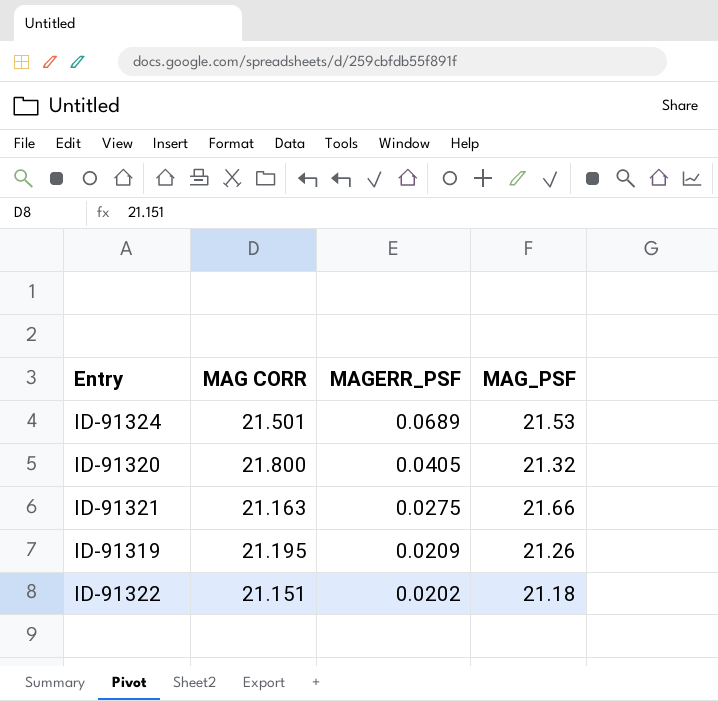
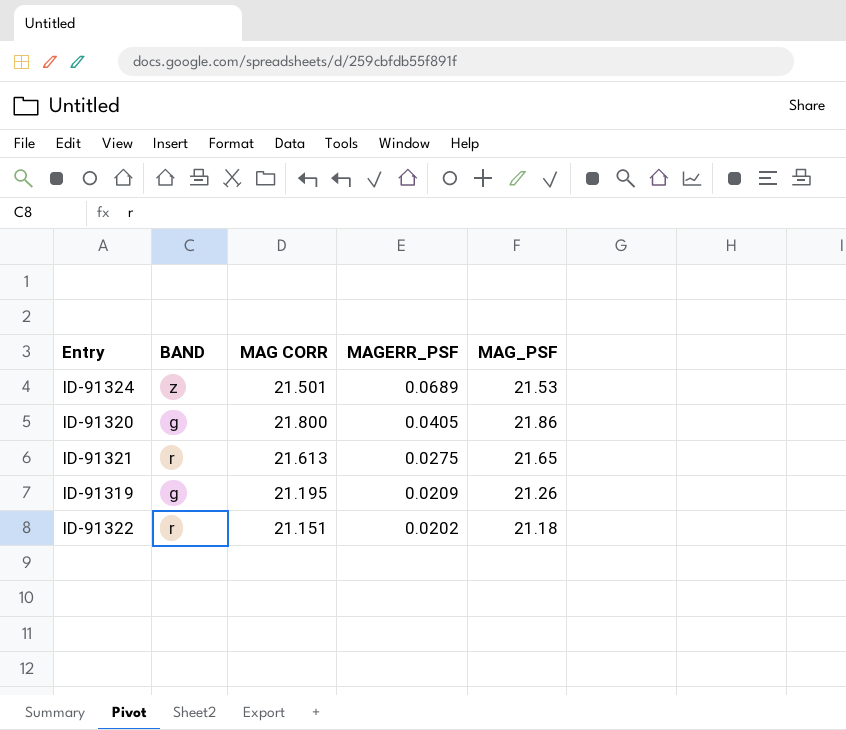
column BAND | position: none -> 2
ID-91320 | MAG_PSF: 21.32 -> 21.86
ID-91321 | MAG CORR: 21.163 -> 21.613
ID-91321 | MAG_PSF: 21.66 -> 21.65

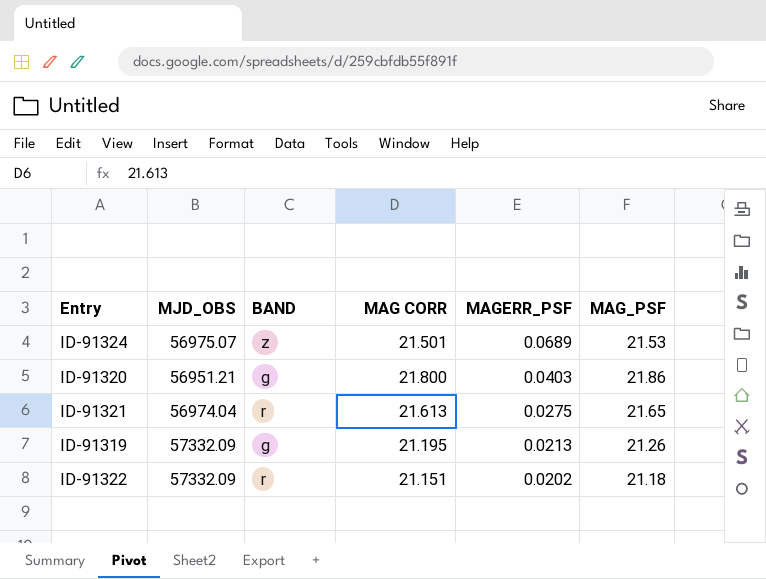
column MJD_OBS | position: none -> 2
ID-91320 | MAGERR_PSF: 0.0405 -> 0.0403
ID-91319 | MAGERR_PSF: 0.0209 -> 0.0213

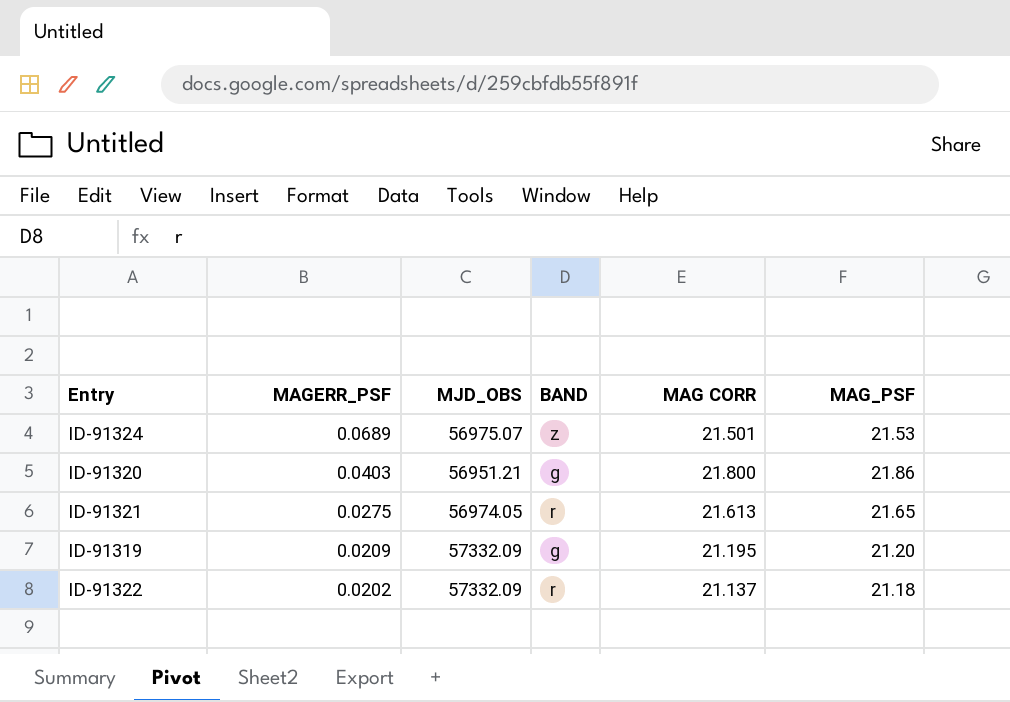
column MAGERR_PSF | position: 5 -> 2
ID-91321 | MJD_OBS: 56974.04 -> 56974.05
ID-91319 | MAGERR_PSF: 0.0213 -> 0.0209
ID-91319 | MAG_PSF: 21.26 -> 21.20
ID-91322 | MAG CORR: 21.151 -> 21.137

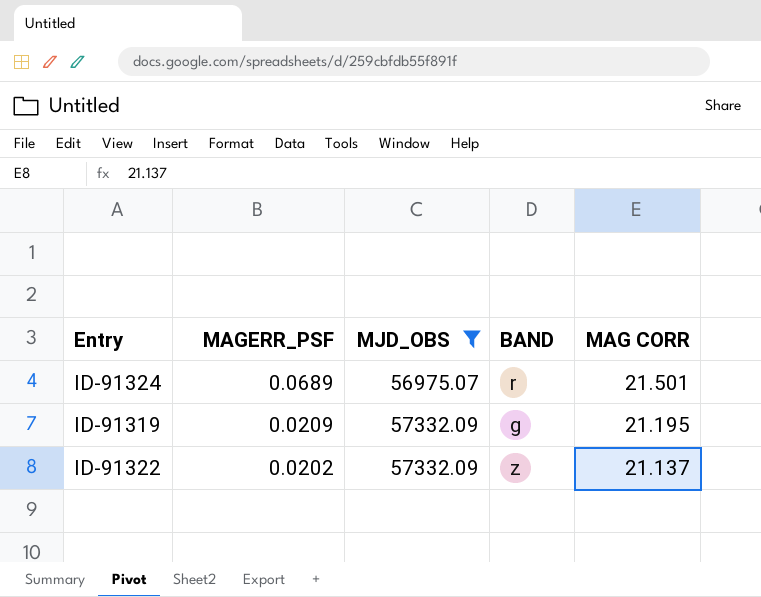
filter: none -> MJD_OBS >= 56975.07
column MAG_PSF | position: 6 -> none
ID-91324 | BAND: z -> r
ID-91322 | BAND: r -> z

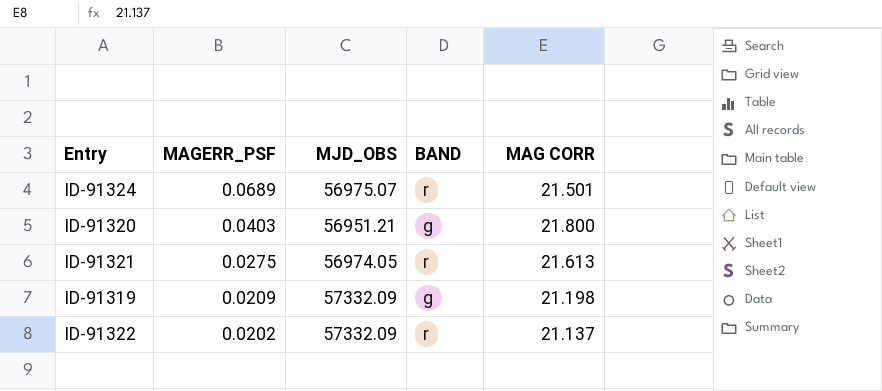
filter: MJD_OBS >= 56975.07 -> none
ID-91319 | MAG CORR: 21.195 -> 21.198
ID-91322 | BAND: z -> r

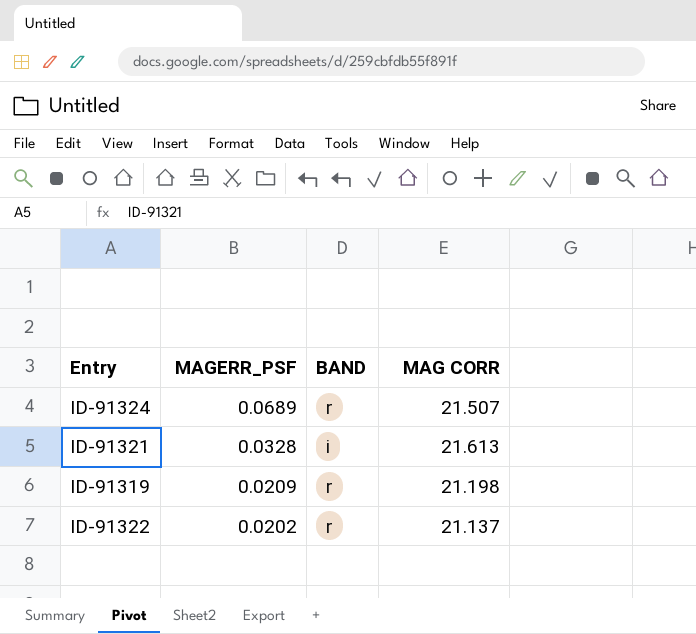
column MJD_OBS | position: 3 -> none
row ID-91320: 0.0403 | 56951.21 | g | 21.800 -> none
ID-91324 | MAG CORR: 21.501 -> 21.507
ID-91321 | MAGERR_PSF: 0.0275 -> 0.0328
ID-91321 | BAND: r -> i
ID-91319 | BAND: g -> r

